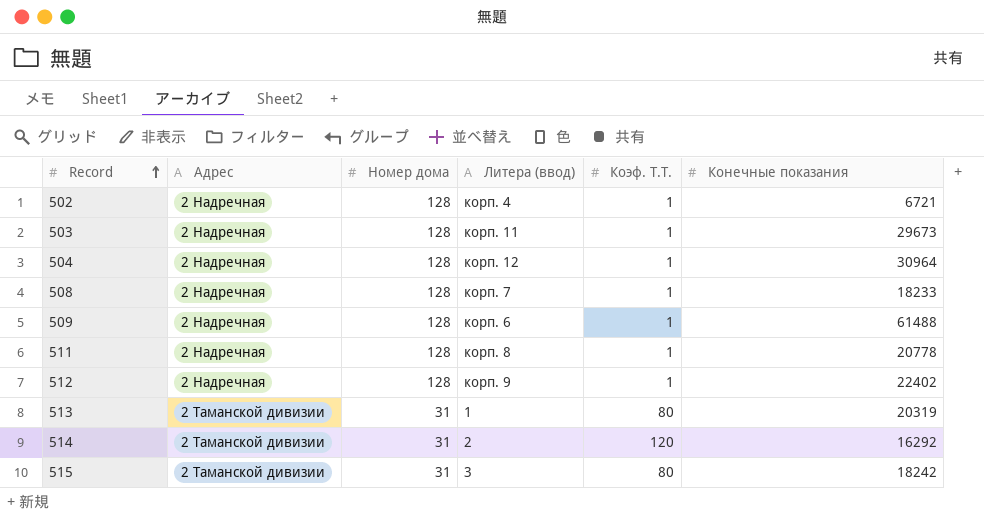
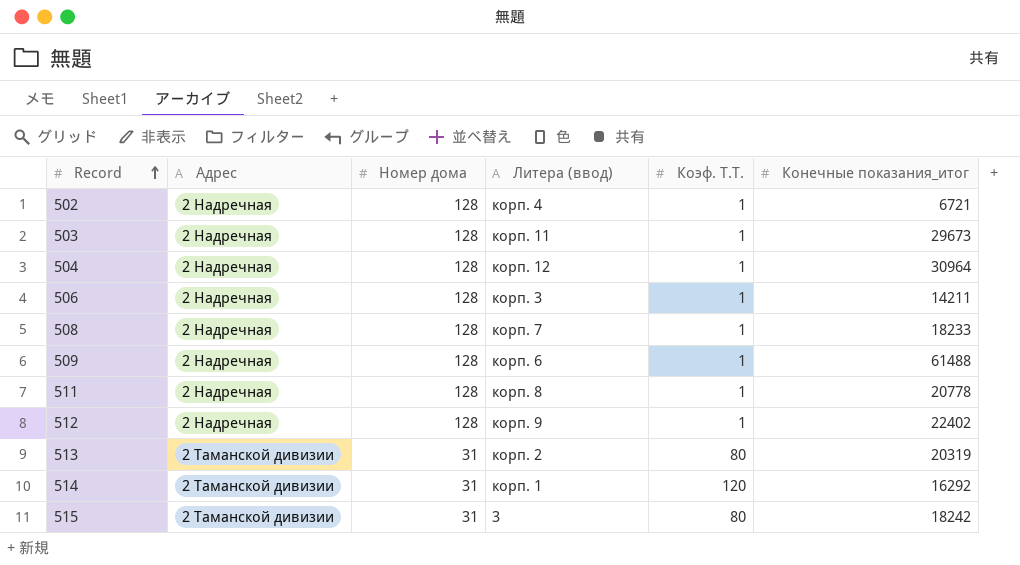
column name: Конечные показания -> Конечные показания_итог
row 506: none -> 2 Надречная | 128 | корп. 3 | 1 | 14211
513 | Литера (ввод): 1 -> корп. 2
514 | Литера (ввод): 2 -> корп. 1

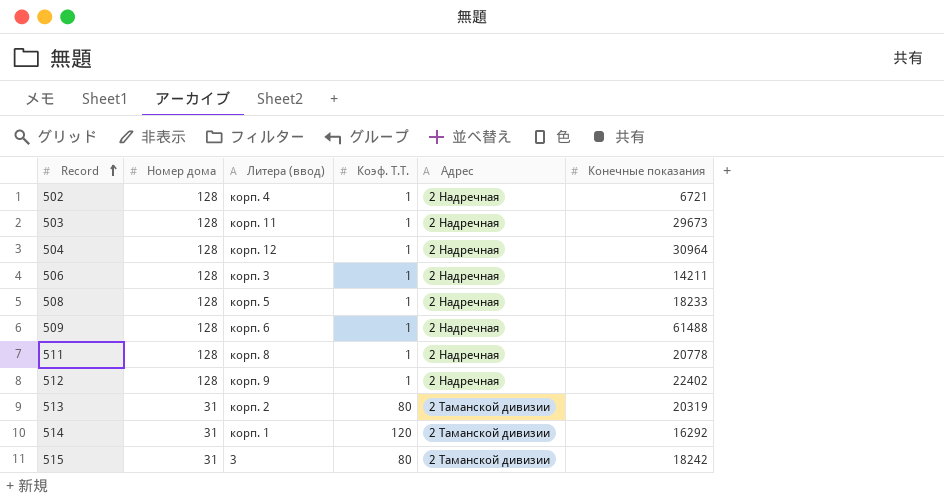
column Адрес | position: 2 -> 5
column name: Конечные показания_итог -> Конечные показания
508 | Литера (ввод): корп. 7 -> корп. 5

